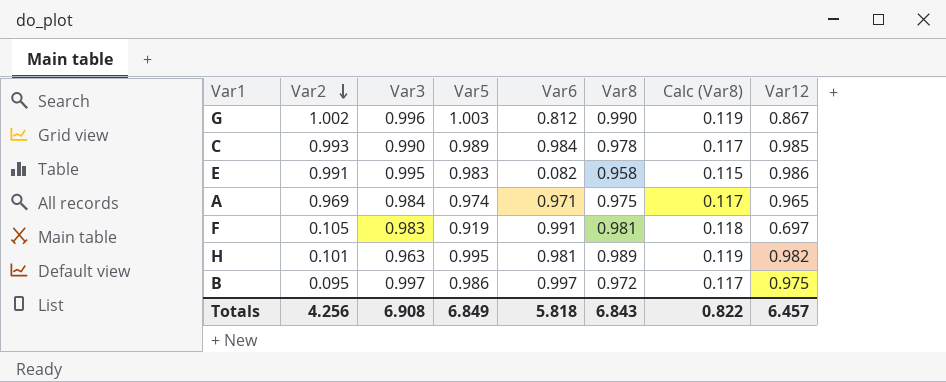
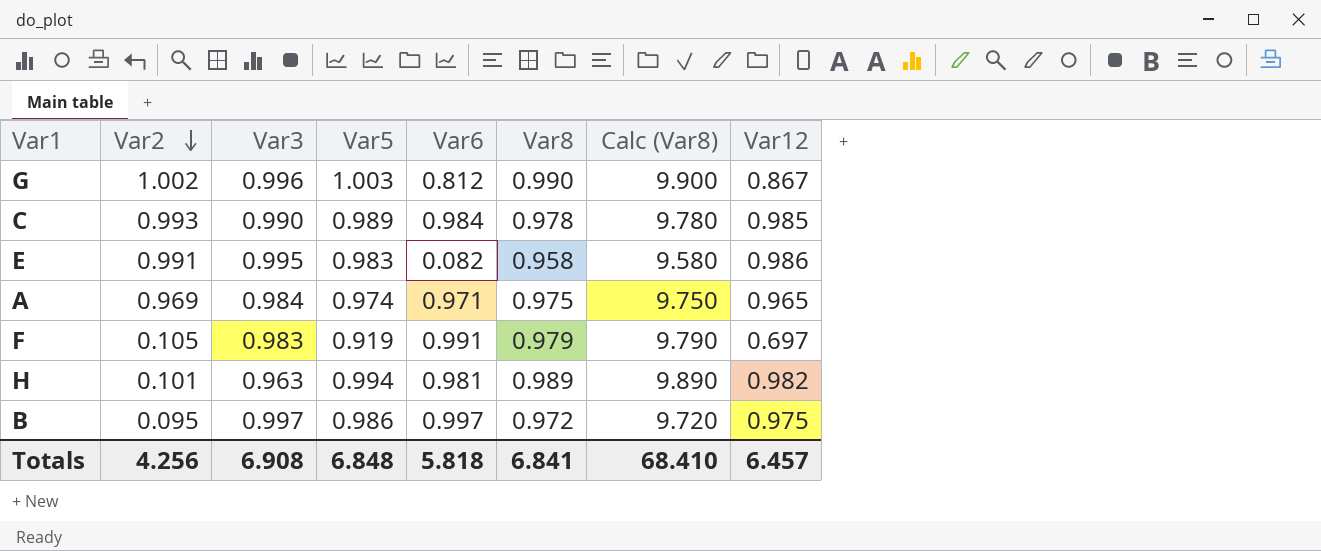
column Calc (Var8) | formula: [Var8] * 0.12 -> [Var8] * 10
F | Var8: 0.981 -> 0.979
H | Var5: 0.995 -> 0.994
Totals | Var5: 6.849 -> 6.848
Totals | Var8: 6.843 -> 6.841
Totals | Calc (Var8): 0.822 -> 68.410

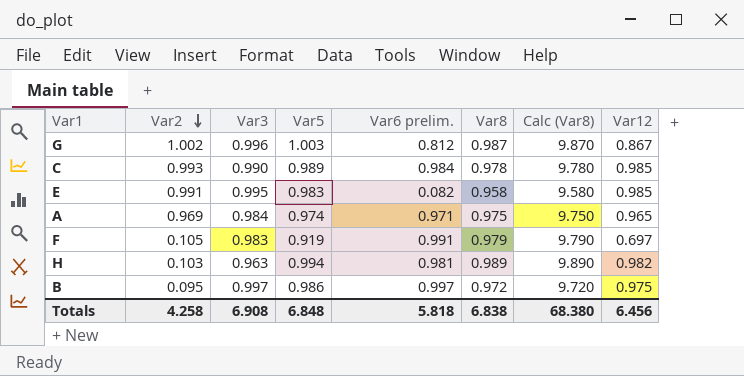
column name: Var6 -> Var6 prelim.
G | Var8: 0.990 -> 0.987
G | Calc (Var8): 9.900 -> 9.870
E | Var12: 0.986 -> 0.985
H | Var2: 0.101 -> 0.103
Totals | Var2: 4.256 -> 4.258
Totals | Var8: 6.841 -> 6.838
Totals | Calc (Var8): 68.410 -> 68.380
Totals | Var12: 6.457 -> 6.456

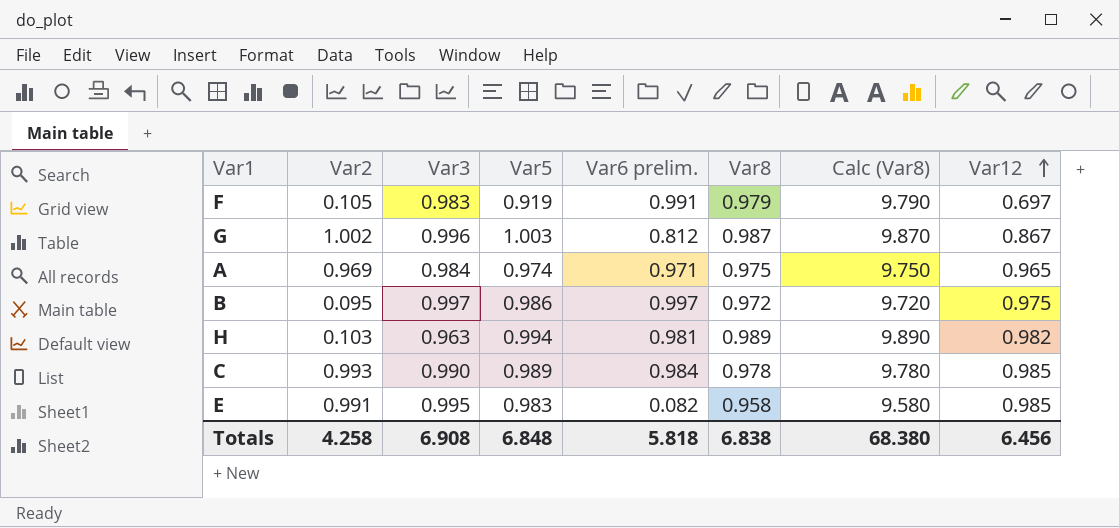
row order: Var2 descending -> Var12 ascending

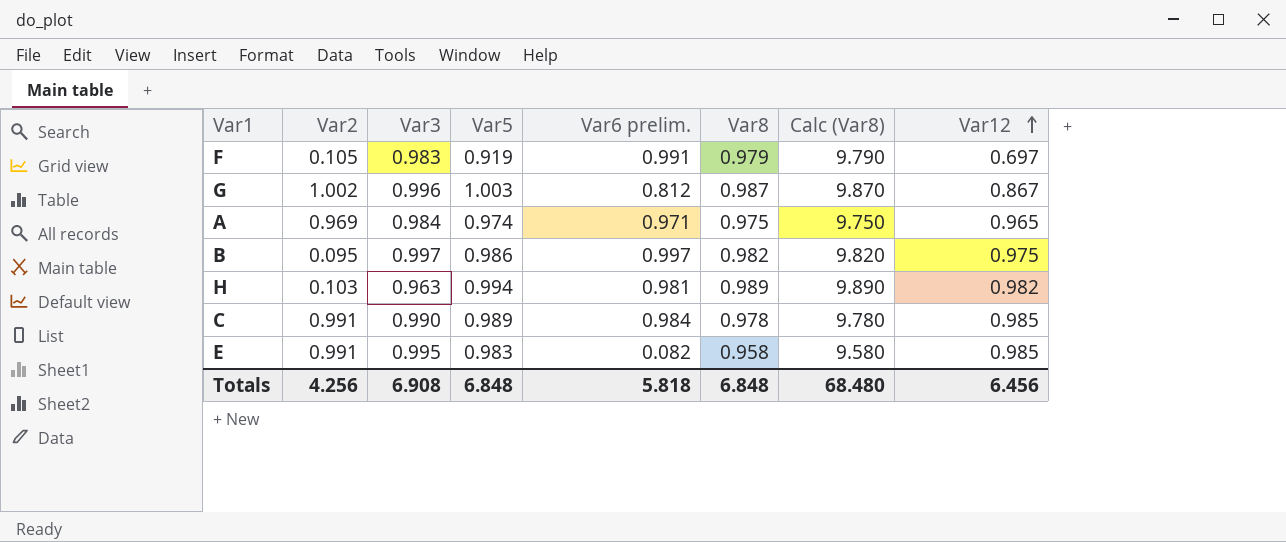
B | Var8: 0.972 -> 0.982
B | Calc (Var8): 9.720 -> 9.820
C | Var2: 0.993 -> 0.991
Totals | Var2: 4.258 -> 4.256
Totals | Var8: 6.838 -> 6.848
Totals | Calc (Var8): 68.380 -> 68.480

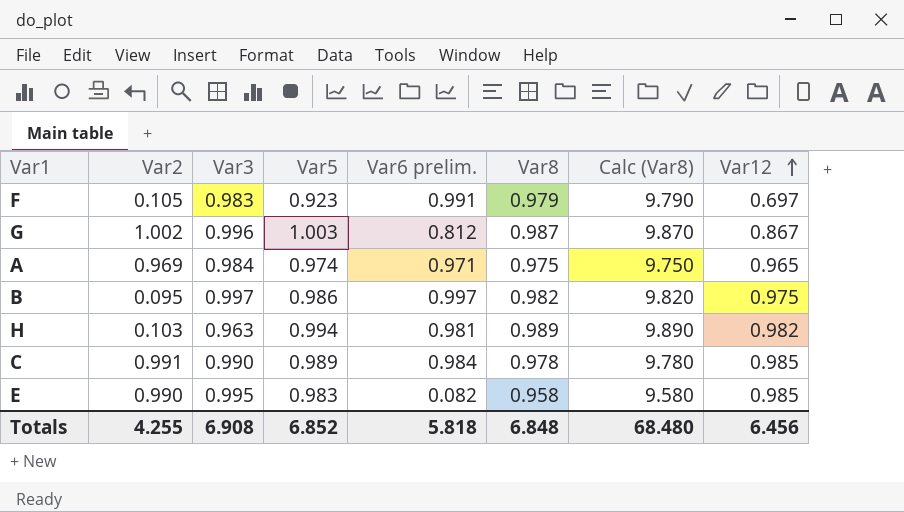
F | Var5: 0.919 -> 0.923
E | Var2: 0.991 -> 0.990
Totals | Var2: 4.256 -> 4.255
Totals | Var5: 6.848 -> 6.852

